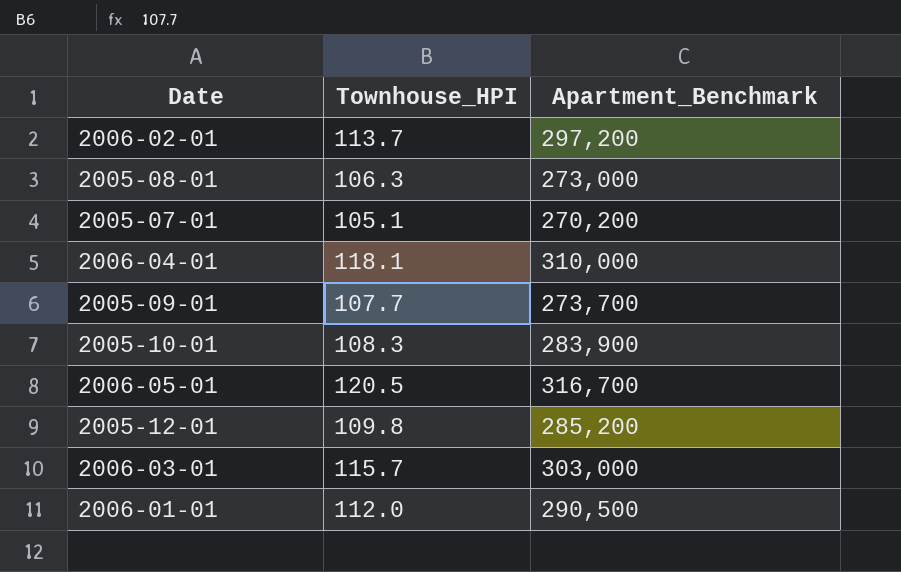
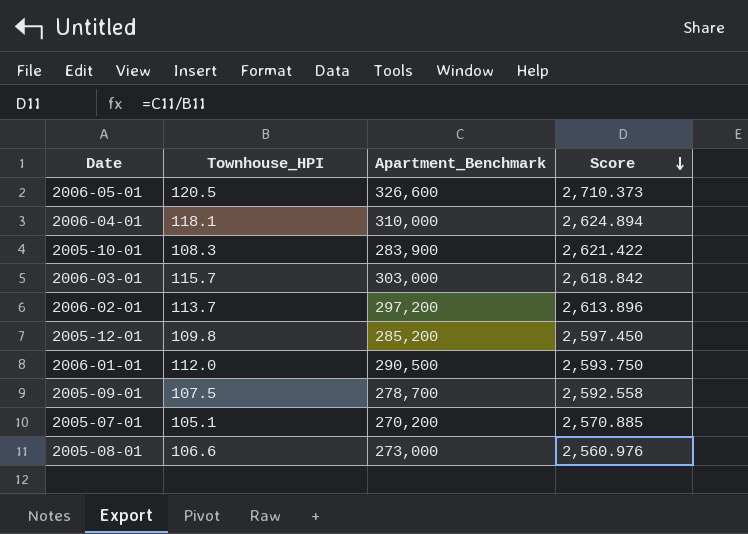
row order: none -> Score descending
column Score | formula: none -> [Apartment_Benchmark] / [Townhouse_HPI]
2006-05-01 | Apartment_Benchmark: 316,700 -> 326,600
2005-09-01 | Townhouse_HPI: 107.7 -> 107.5
2005-09-01 | Apartment_Benchmark: 273,700 -> 278,700
2005-08-01 | Townhouse_HPI: 106.3 -> 106.6

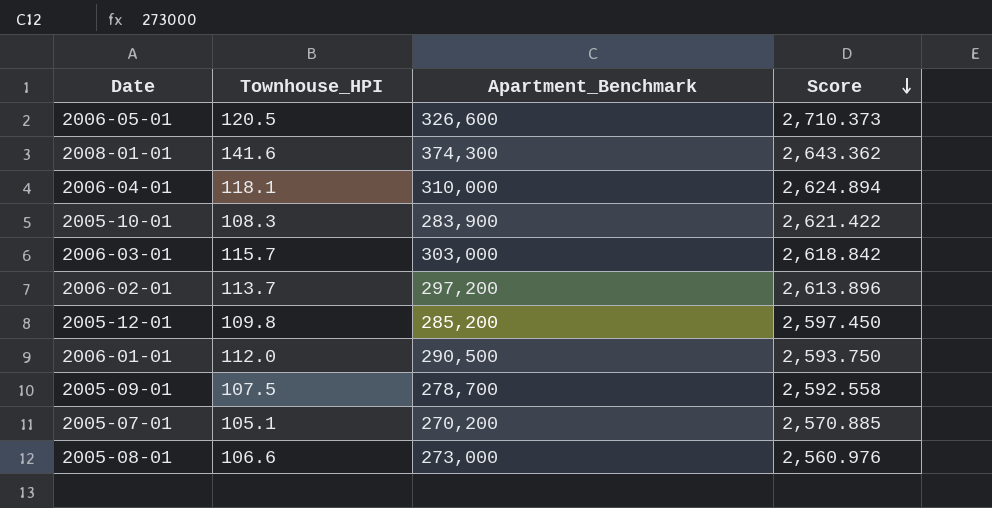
row 2008-01-01: none -> 141.6 | 374,300 | 2,643.362

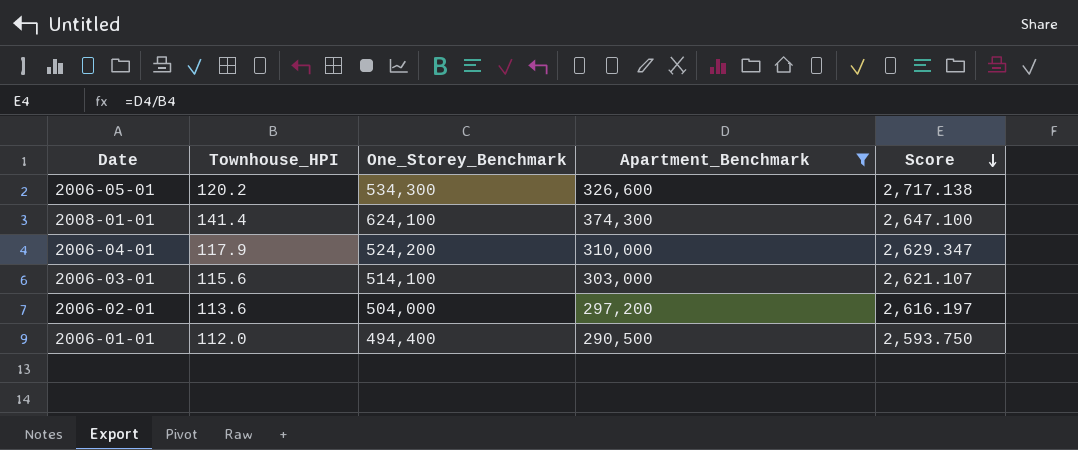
filter: none -> Apartment_Benchmark >= 290,500
column One_Storey_Benchmark | position: none -> 3
2006-05-01 | Townhouse_HPI: 120.5 -> 120.2
2006-05-01 | Score: 2,710.373 -> 2,717.138
2008-01-01 | Townhouse_HPI: 141.6 -> 141.4
2008-01-01 | Score: 2,643.362 -> 2,647.100
2006-04-01 | Townhouse_HPI: 118.1 -> 117.9
2006-04-01 | Score: 2,624.894 -> 2,629.347
2006-03-01 | Townhouse_HPI: 115.7 -> 115.6
2006-03-01 | Score: 2,618.842 -> 2,621.107
2006-02-01 | Townhouse_HPI: 113.7 -> 113.6
2006-02-01 | Score: 2,613.896 -> 2,616.197

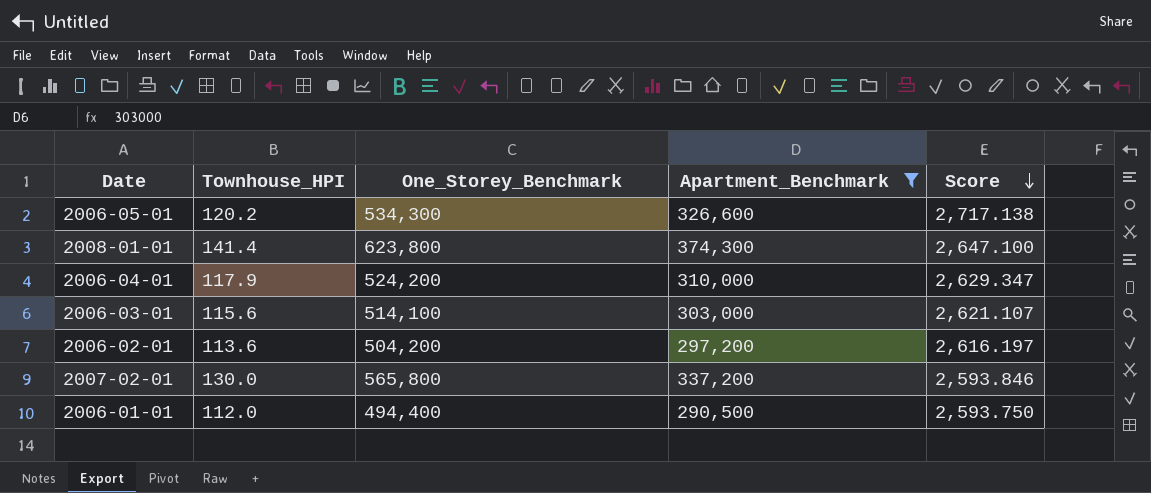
2008-01-01 | One_Storey_Benchmark: 624,100 -> 623,800
2006-02-01 | One_Storey_Benchmark: 504,000 -> 504,200
row 2007-02-01: none -> 130.0 | 565,800 | 337,200 | 2,593.846

